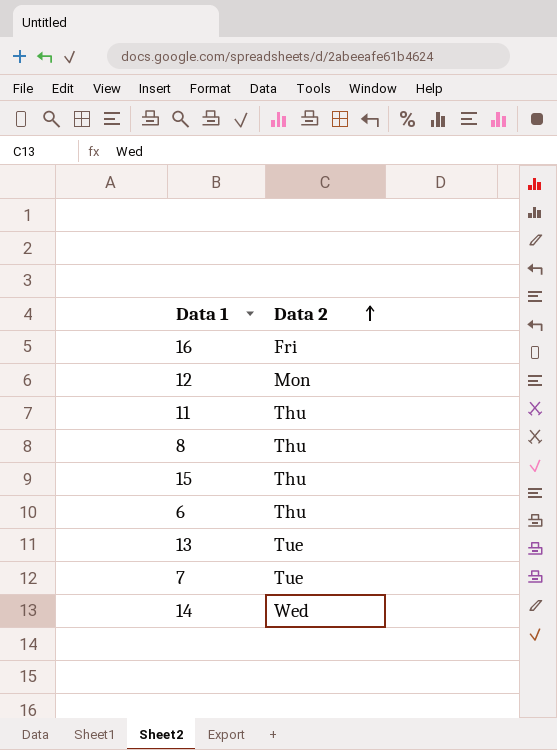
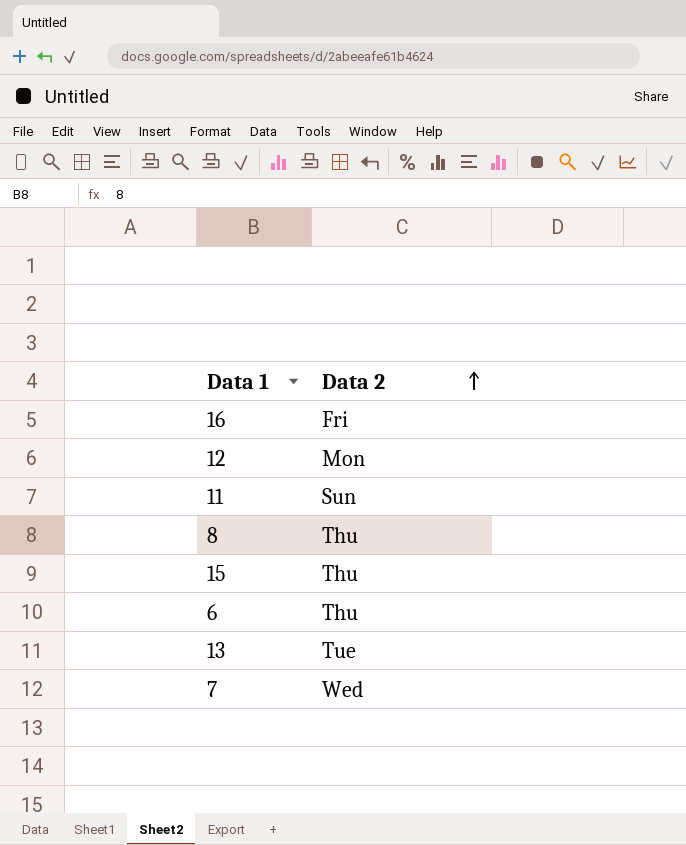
row 14: Wed -> none
11 | Data 2: Thu -> Sun
7 | Data 2: Tue -> Wed

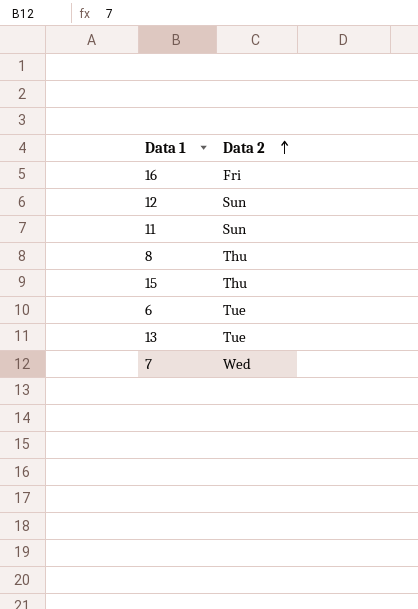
12 | Data 2: Mon -> Sun
6 | Data 2: Thu -> Tue

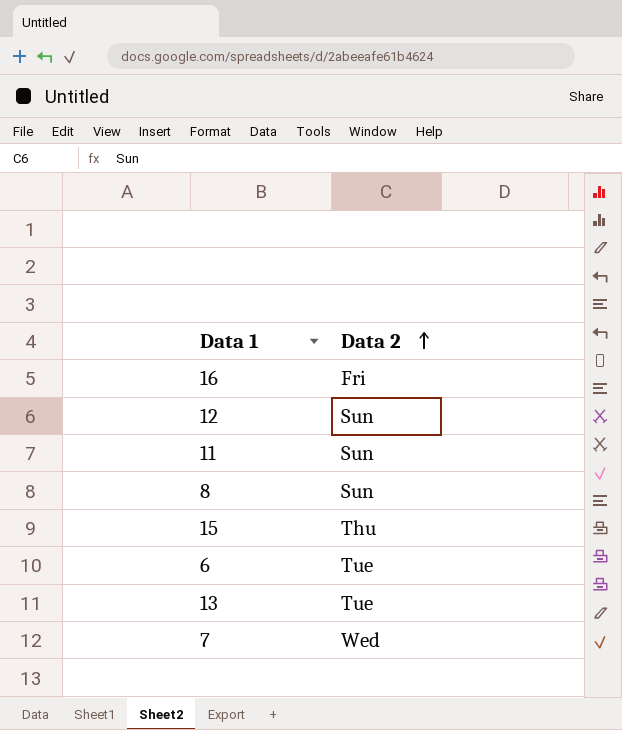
8 | Data 2: Thu -> Sun

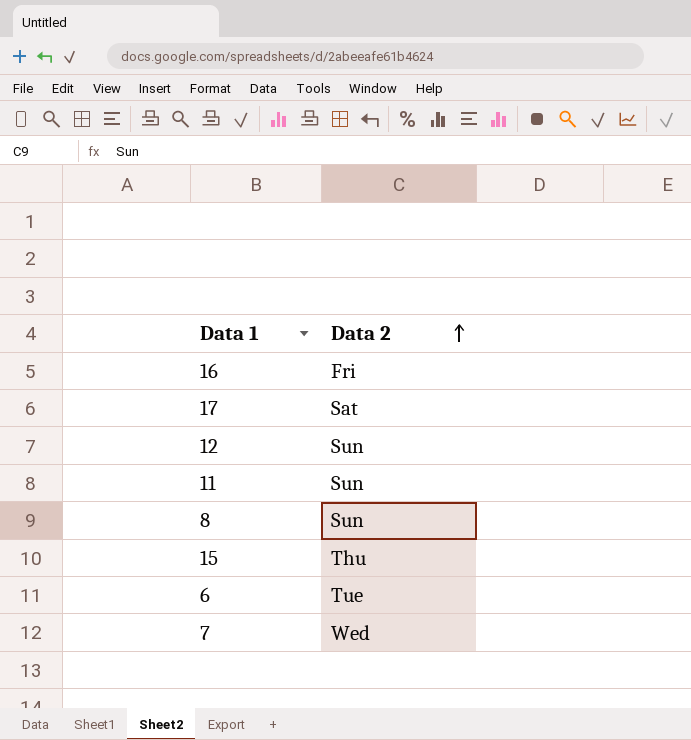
row 13: Tue -> none
row 17: none -> Sat

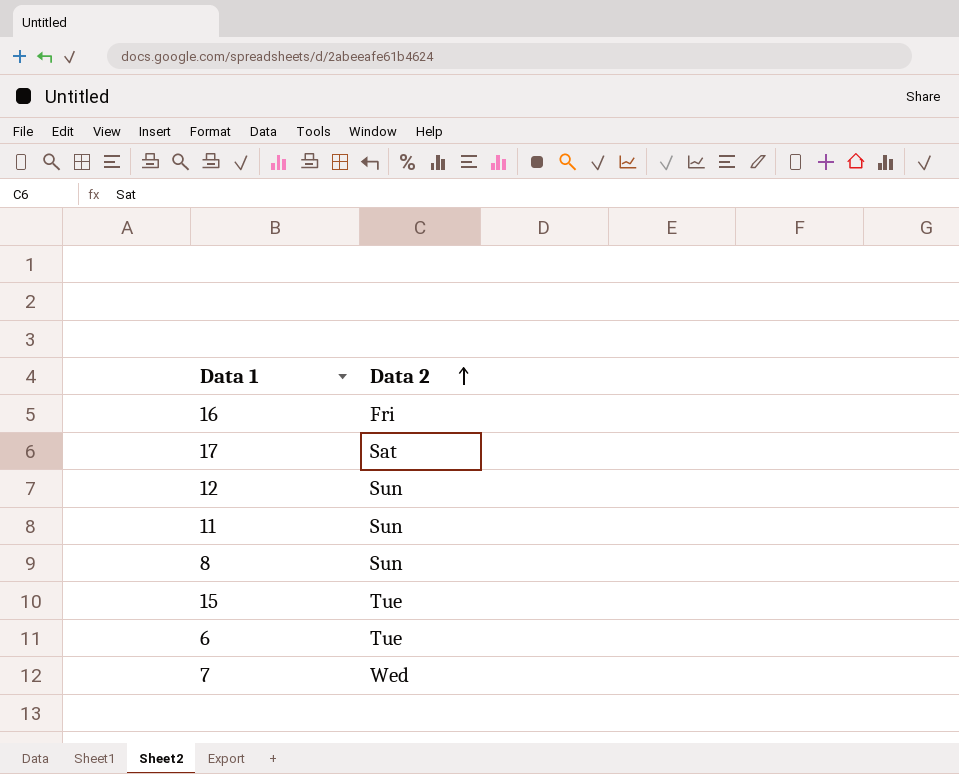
15 | Data 2: Thu -> Tue

